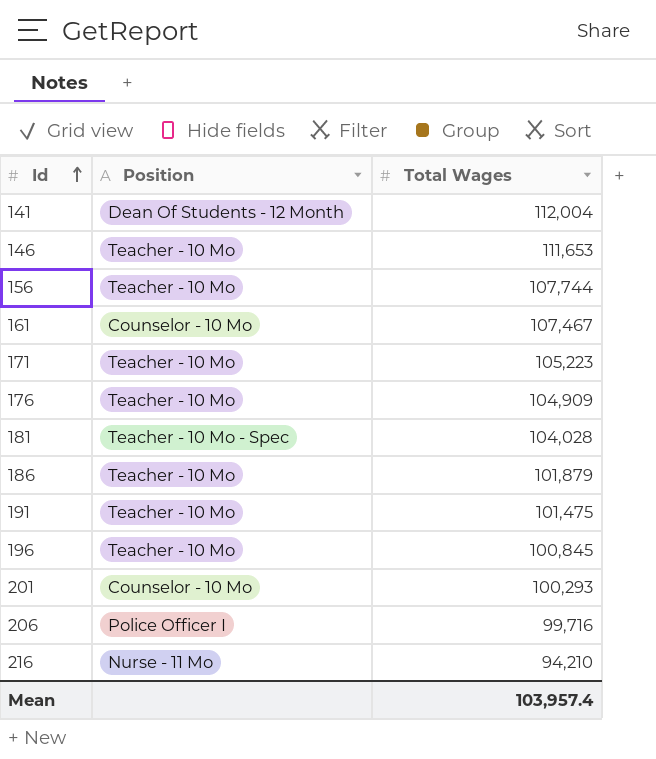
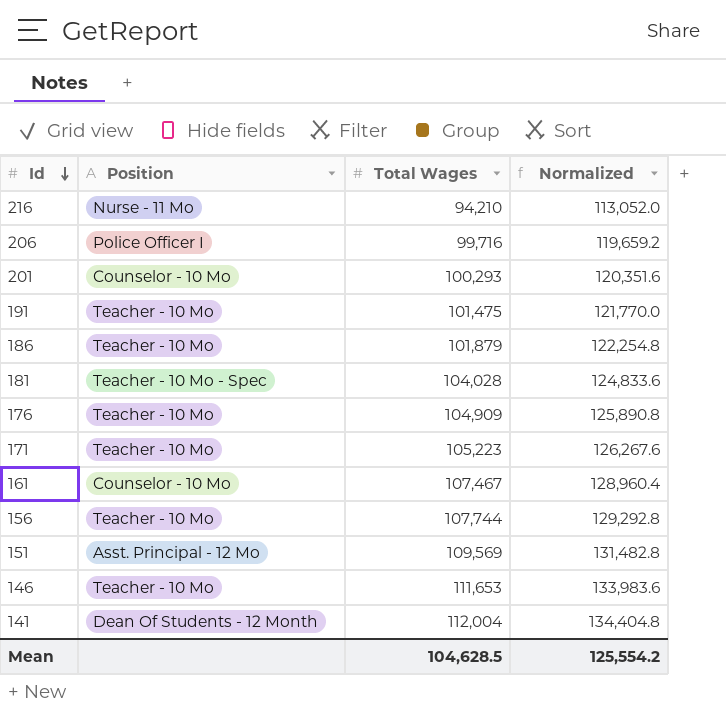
row order: Id ascending -> Id descending
column Normalized | formula: none -> [Total Wages] * 1.2
row 196: Teacher - 10 Mo | 100,845 -> none
row 151: none -> Asst. Principal - 12 Mo | 109,569 | 131,482.8
Mean | Total Wages: 103,957.4 -> 104,628.5

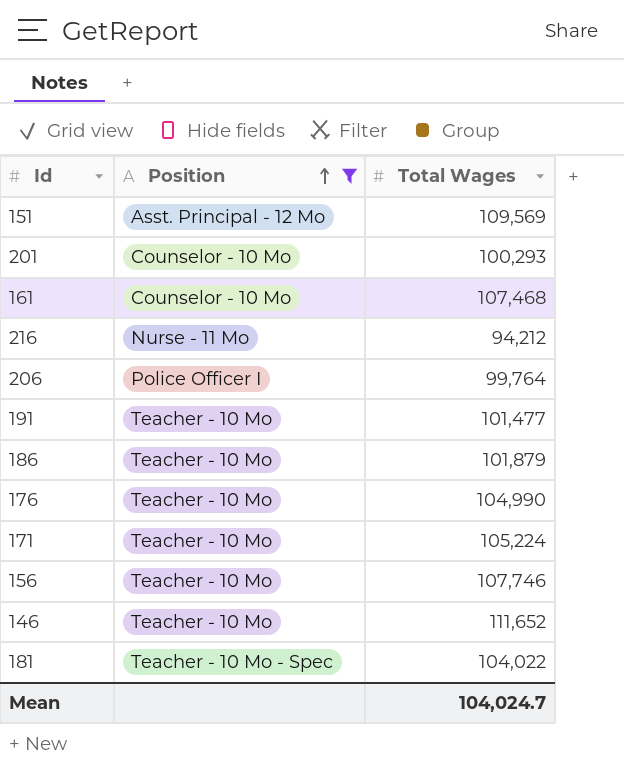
filter: none -> Position != Dean Of Students - 12 Month
row order: Id descending -> Position ascending
column Normalized | formula: [Total Wages] * 1.2 -> none
161 | Total Wages: 107,467 -> 107,468
216 | Total Wages: 94,210 -> 94,212
206 | Total Wages: 99,716 -> 99,764
191 | Total Wages: 101,475 -> 101,477
176 | Total Wages: 104,909 -> 104,990
171 | Total Wages: 105,223 -> 105,224
156 | Total Wages: 107,744 -> 107,746
146 | Total Wages: 111,653 -> 111,652
181 | Total Wages: 104,028 -> 104,022
Mean | Total Wages: 104,628.5 -> 104,024.7

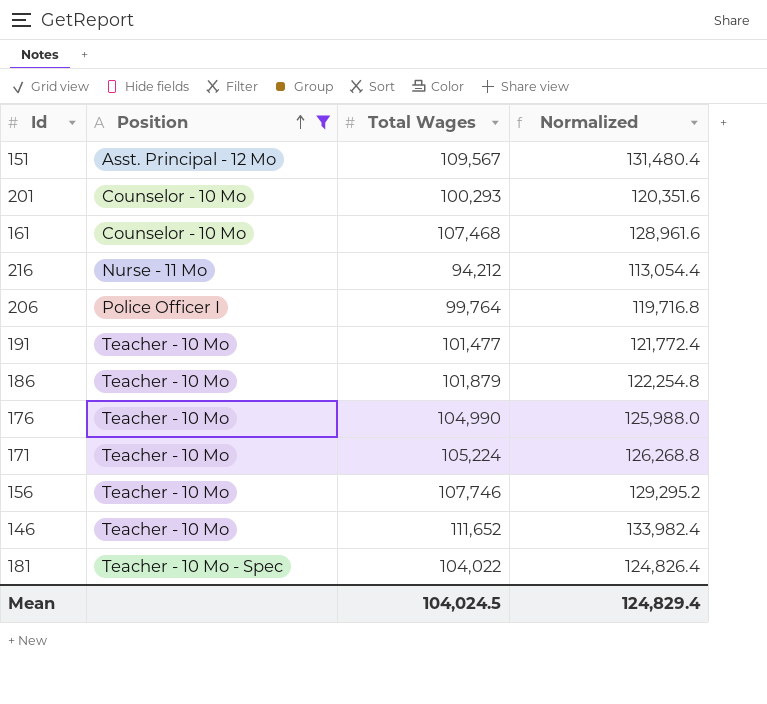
column Normalized | formula: none -> [Total Wages] * 1.2
151 | Total Wages: 109,569 -> 109,567
Mean | Total Wages: 104,024.7 -> 104,024.5

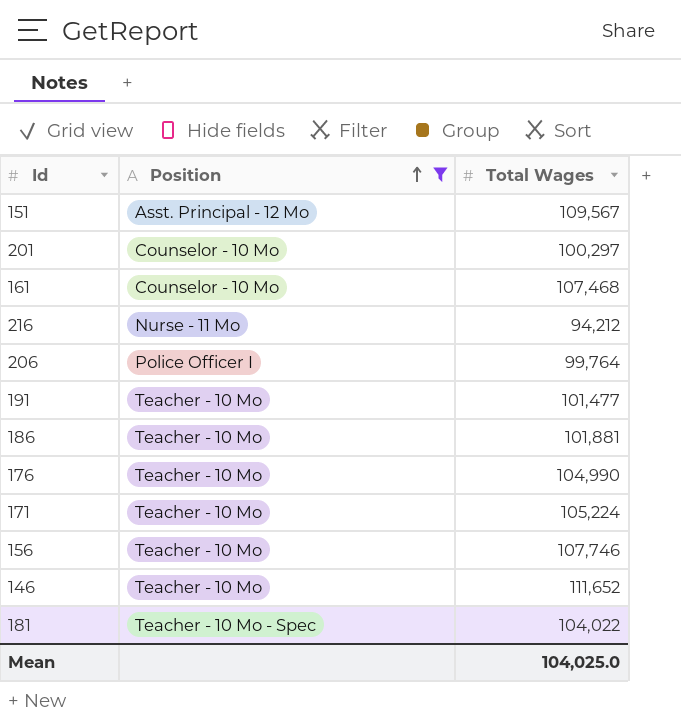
column Normalized | formula: [Total Wages] * 1.2 -> none
201 | Total Wages: 100,293 -> 100,297
186 | Total Wages: 101,879 -> 101,881
Mean | Total Wages: 104,024.5 -> 104,025.0

